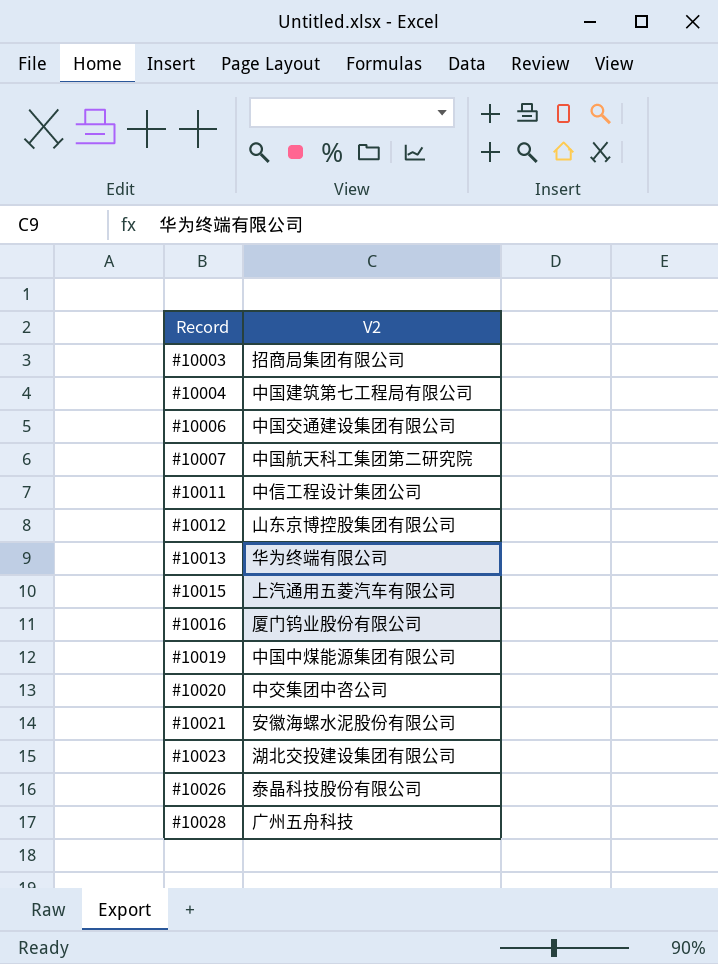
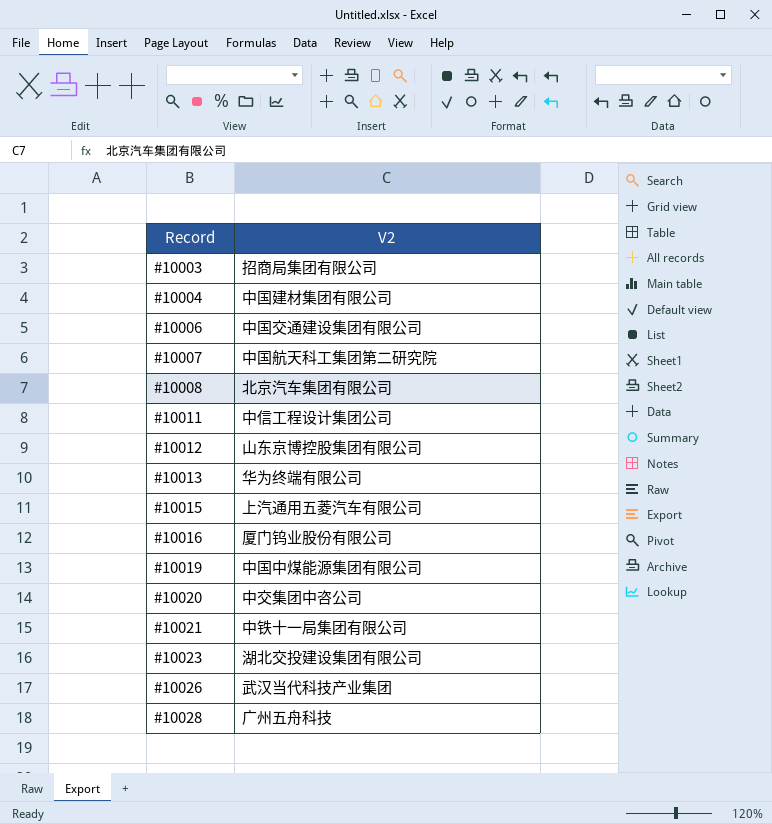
#10004 | V2: 中国建筑第七工程局有限公司 -> 中国建材集团有限公司
row #10008: none -> 北京汽车集团有限公司
#10021 | V2: 安徽海螺水泥股份有限公司 -> 中铁十一局集团有限公司
#10026 | V2: 泰晶科技股份有限公司 -> 武汉当代科技产业集团

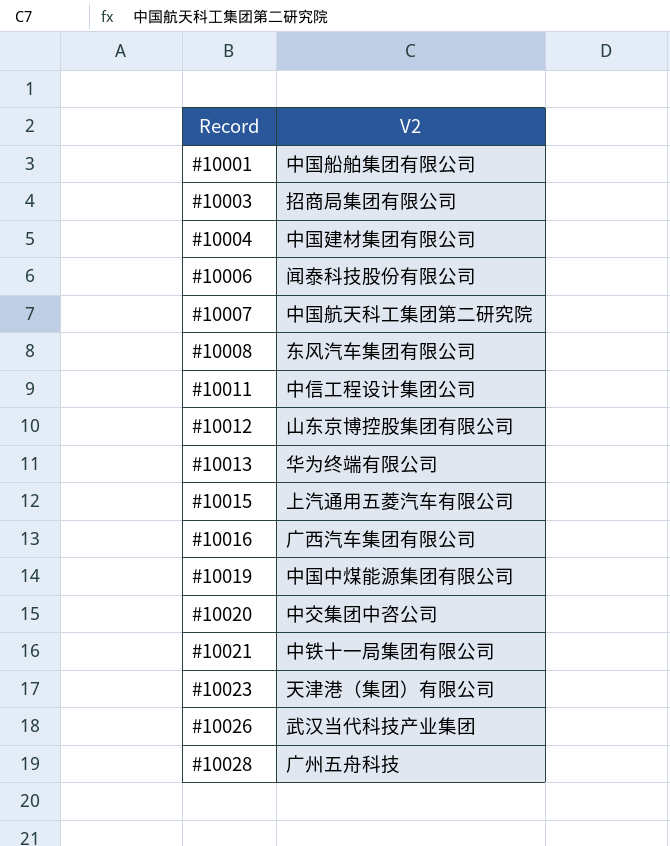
row #10001: none -> 中国船舶集团有限公司
#10006 | V2: 中国交通建设集团有限公司 -> 闻泰科技股份有限公司
#10008 | V2: 北京汽车集团有限公司 -> 东风汽车集团有限公司
#10016 | V2: 厦门钨业股份有限公司 -> 广西汽车集团有限公司
#10023 | V2: 湖北交投建设集团有限公司 -> 天津港（集团）有限公司

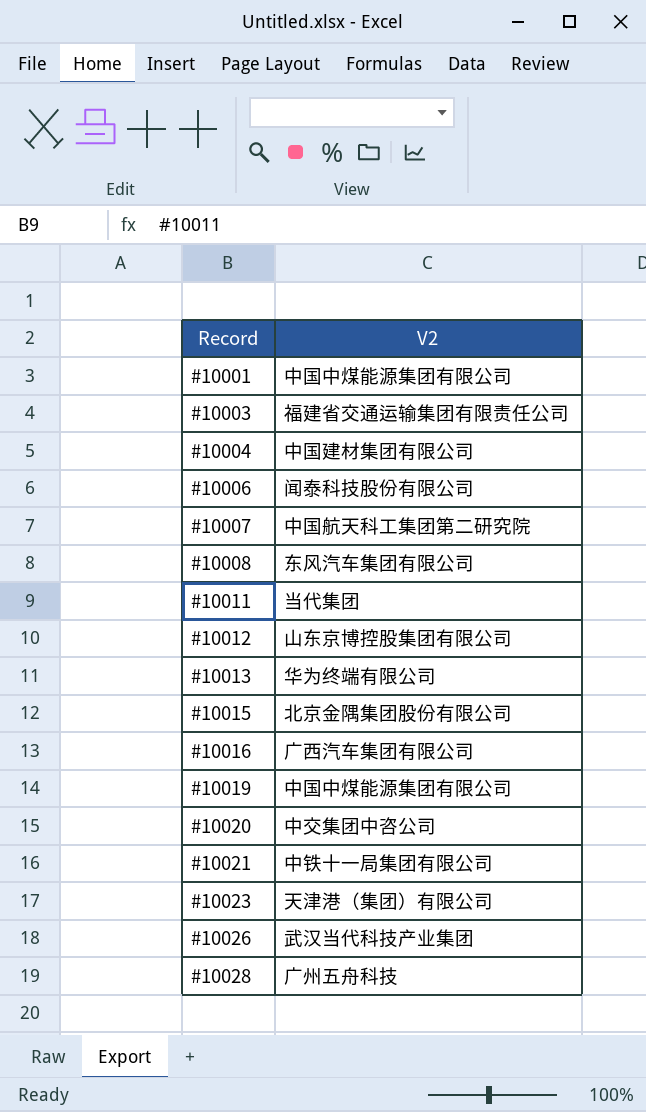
#10001 | V2: 中国船舶集团有限公司 -> 中国中煤能源集团有限公司
#10003 | V2: 招商局集团有限公司 -> 福建省交通运输集团有限责任公司
#10011 | V2: 中信工程设计集团公司 -> 当代集团
#10015 | V2: 上汽通用五菱汽车有限公司 -> 北京金隅集团股份有限公司

